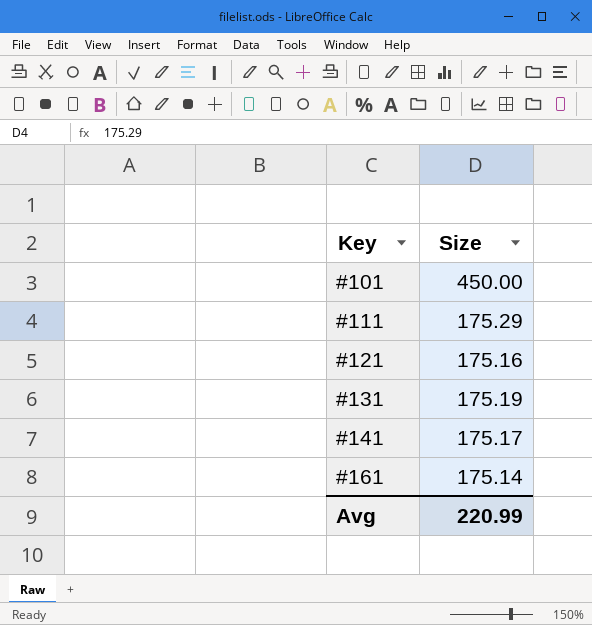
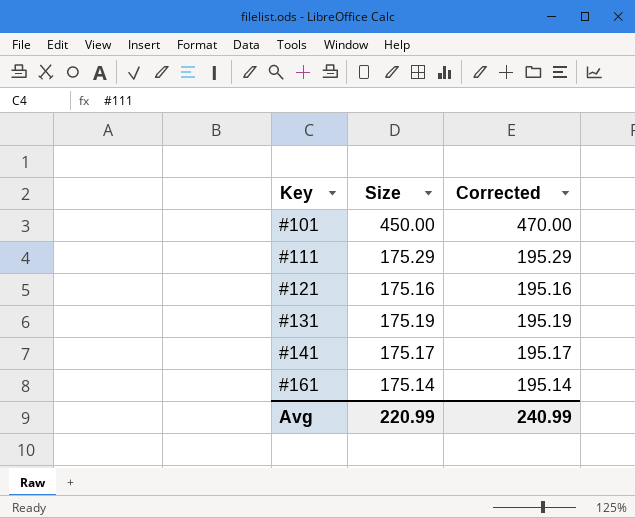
column Corrected | formula: none -> [Size] + 20

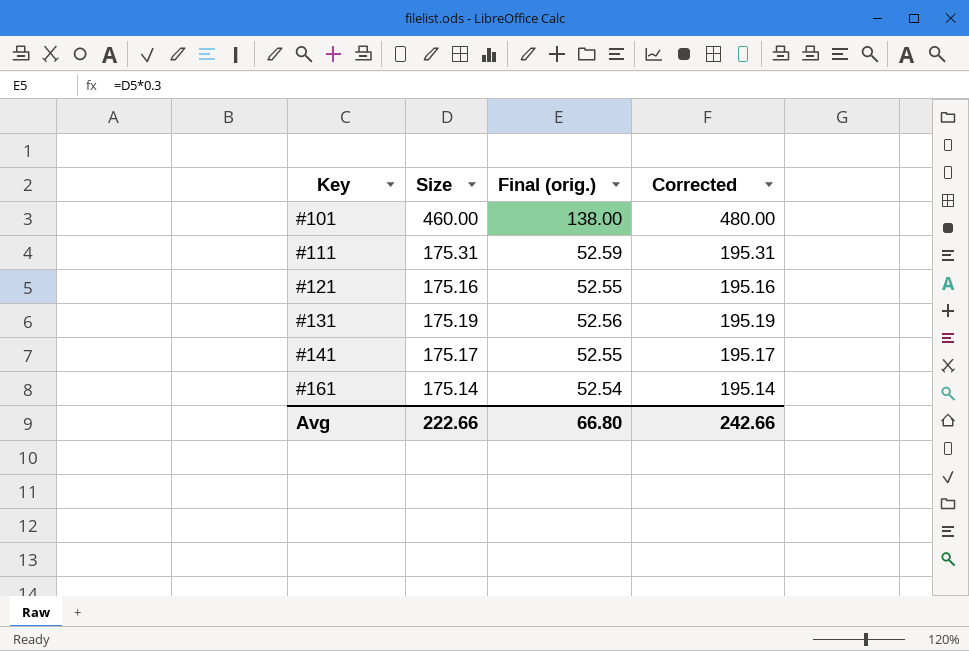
column Final (orig.) | formula: none -> [Size] * 0.3
#101 | Size: 450.00 -> 460.00
#101 | Corrected: 470.00 -> 480.00
#111 | Size: 175.29 -> 175.31
#111 | Corrected: 195.29 -> 195.31
Avg | Size: 220.99 -> 222.66
Avg | Corrected: 240.99 -> 242.66

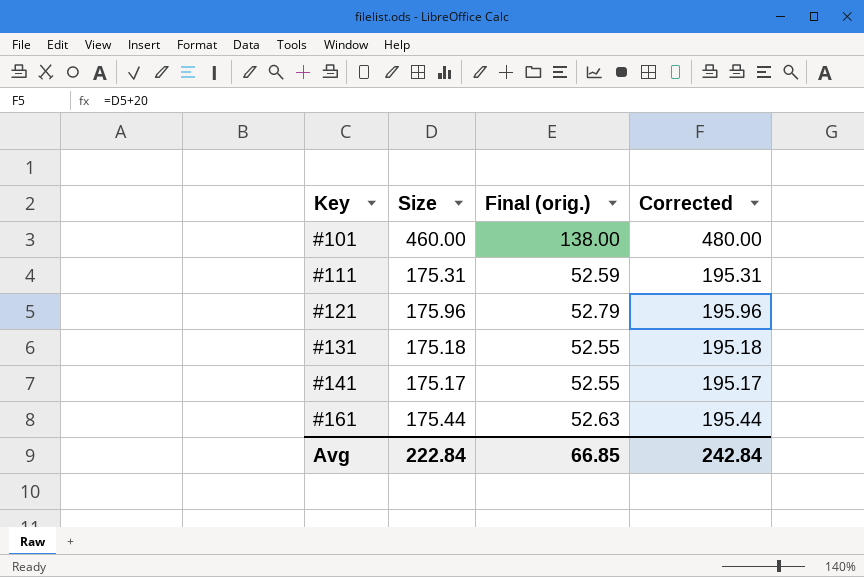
#121 | Size: 175.16 -> 175.96
#121 | Final (orig.): 52.55 -> 52.79
#121 | Corrected: 195.16 -> 195.96
#131 | Size: 175.19 -> 175.18
#131 | Final (orig.): 52.56 -> 52.55
#131 | Corrected: 195.19 -> 195.18
#161 | Size: 175.14 -> 175.44
#161 | Final (orig.): 52.54 -> 52.63
#161 | Corrected: 195.14 -> 195.44
Avg | Size: 222.66 -> 222.84
Avg | Final (orig.): 66.80 -> 66.85
Avg | Corrected: 242.66 -> 242.84

